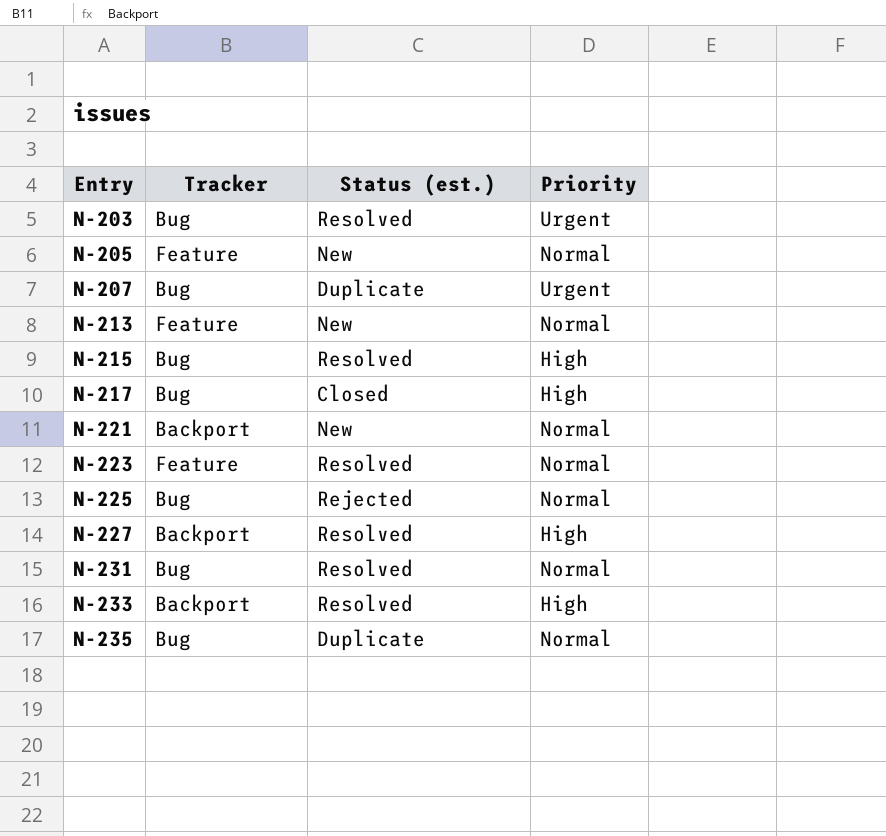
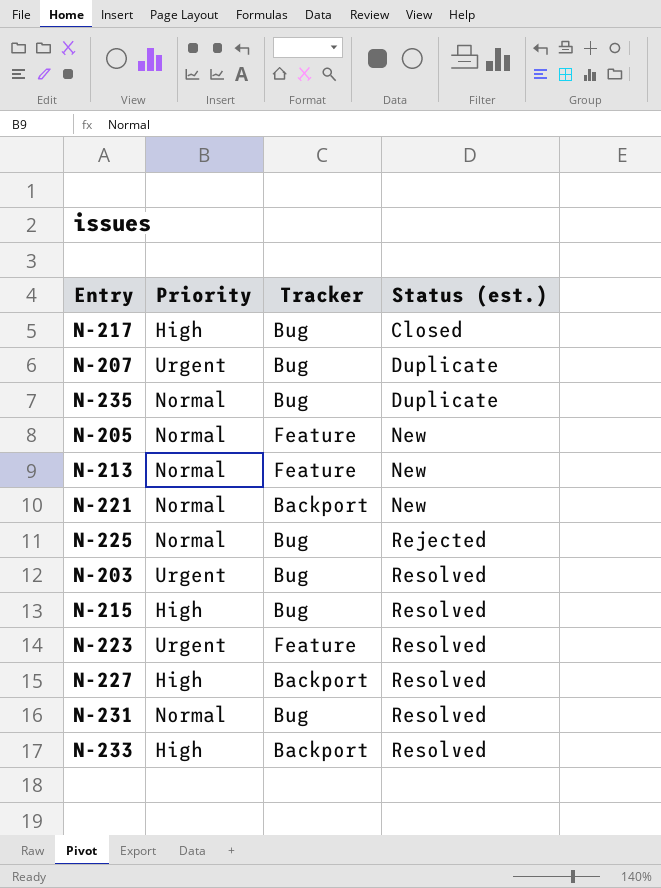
row order: Entry ascending -> Status (est.) ascending
column Priority | position: 4 -> 2
N-223 | Priority: Normal -> Urgent

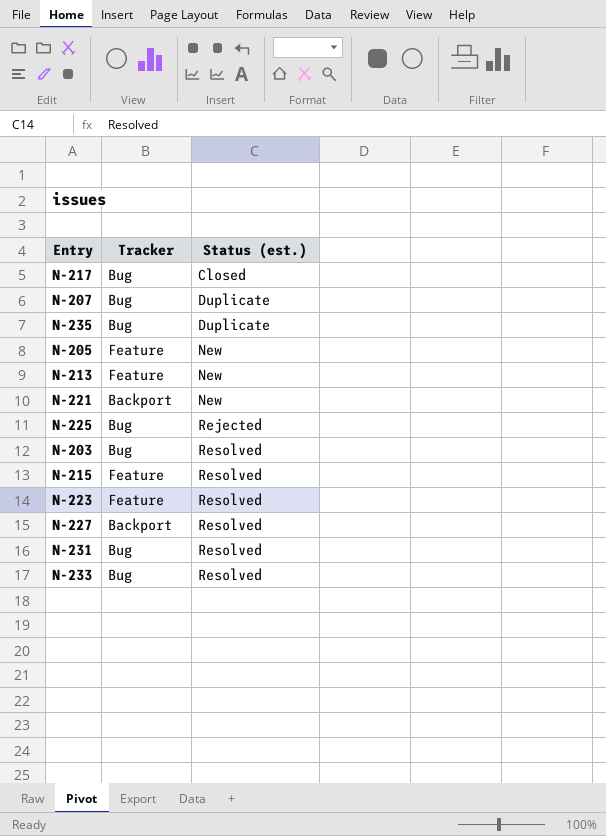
column Priority | position: 2 -> none
N-215 | Tracker: Bug -> Feature
N-233 | Tracker: Backport -> Bug

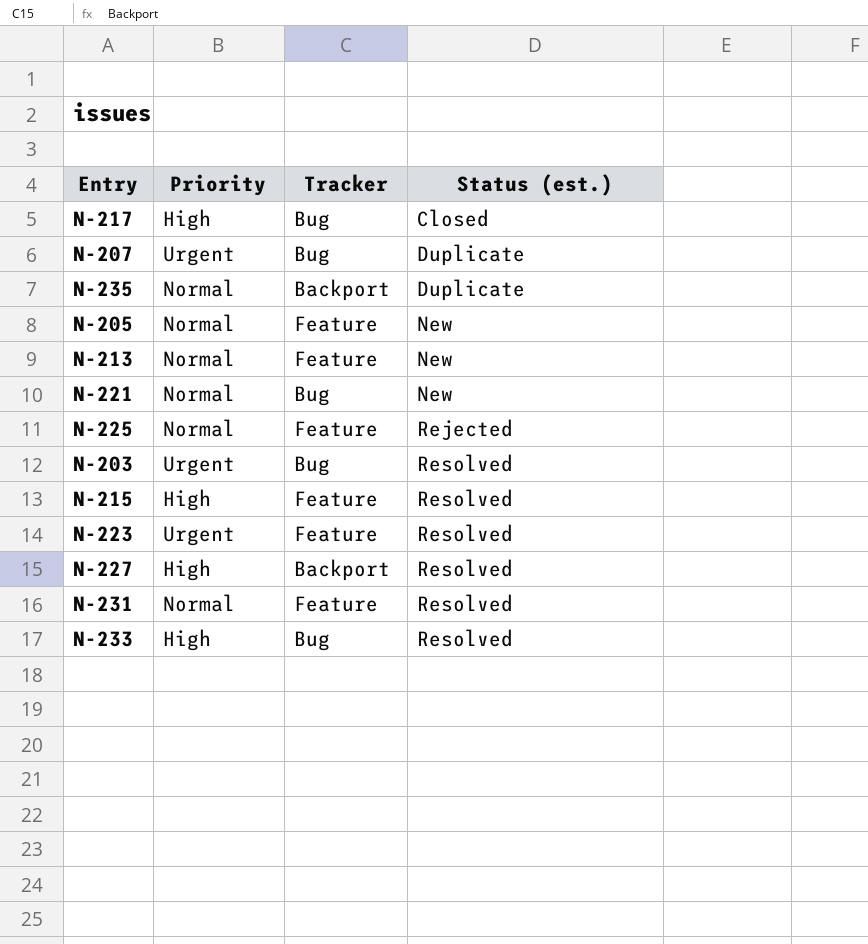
column Priority | position: none -> 2
N-235 | Tracker: Bug -> Backport
N-221 | Tracker: Backport -> Bug
N-225 | Tracker: Bug -> Feature
N-231 | Tracker: Bug -> Feature

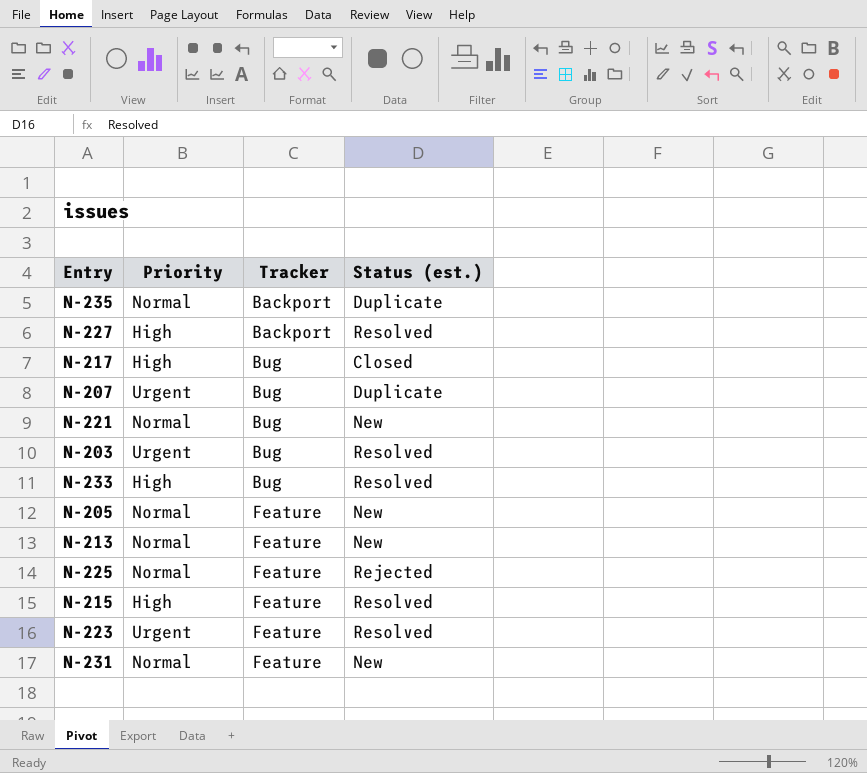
row order: Status (est.) ascending -> Tracker ascending
N-231 | Status (est.): Resolved -> New

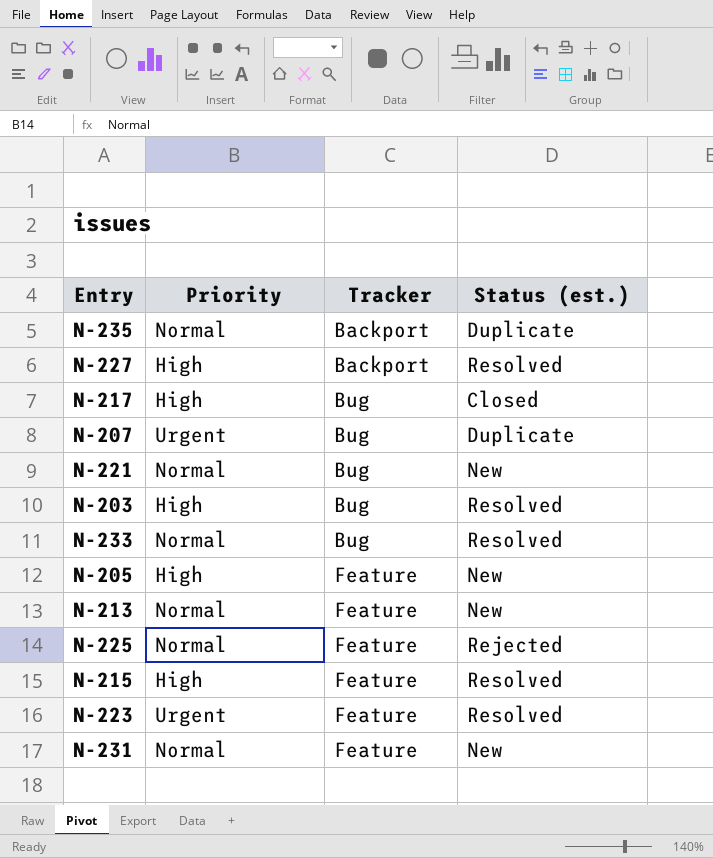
N-203 | Priority: Urgent -> High
N-233 | Priority: High -> Normal
N-205 | Priority: Normal -> High

